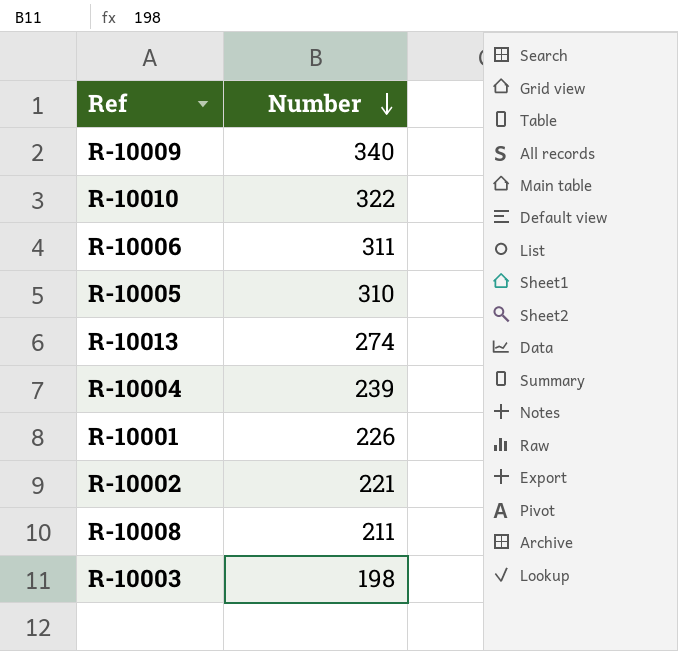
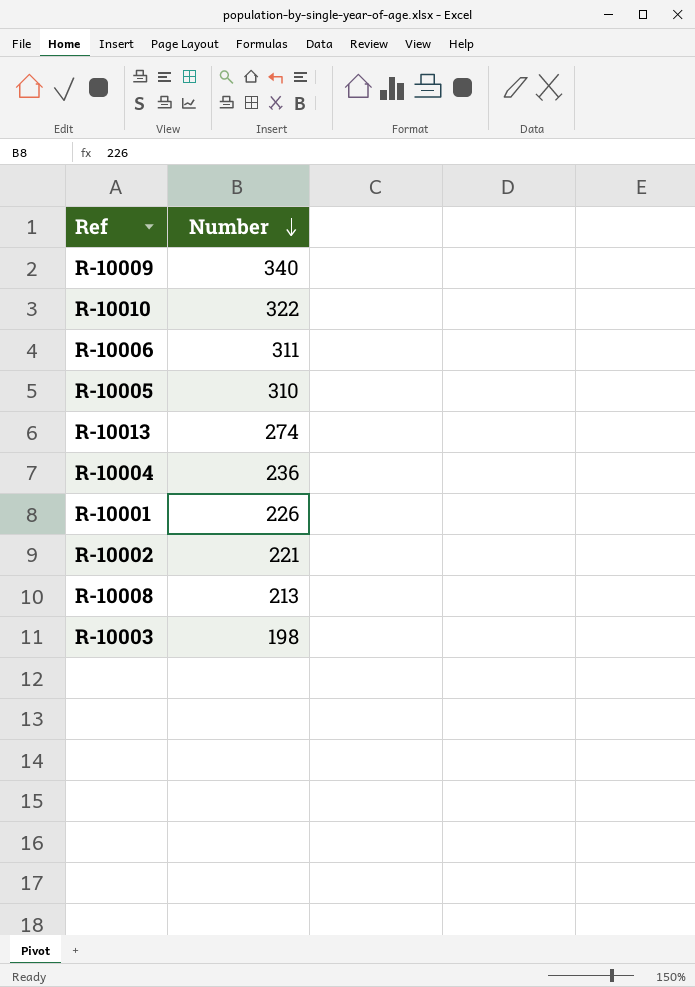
R-10004 | Number: 239 -> 236
R-10008 | Number: 211 -> 213

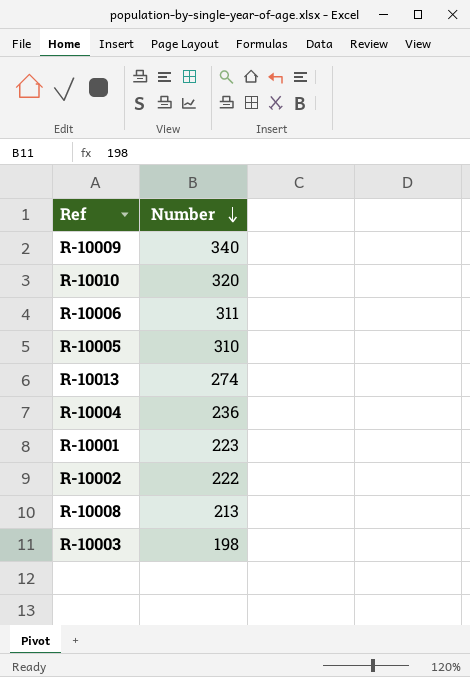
R-10010 | Number: 322 -> 320
R-10001 | Number: 226 -> 223
R-10002 | Number: 221 -> 222

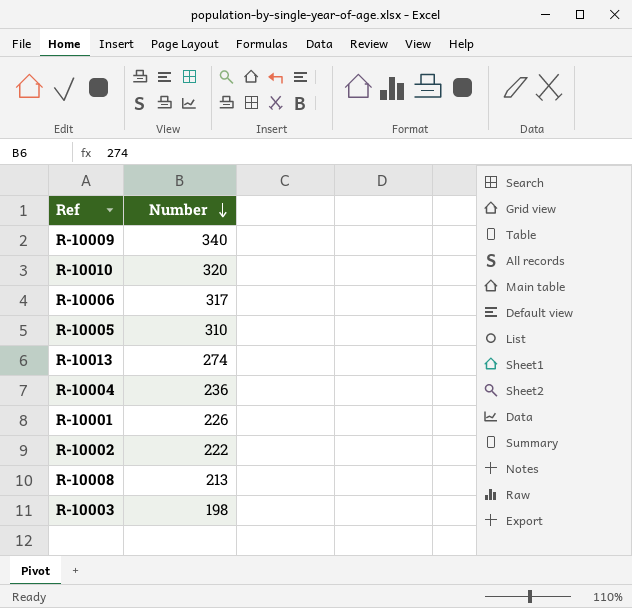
R-10006 | Number: 311 -> 317
R-10001 | Number: 223 -> 226

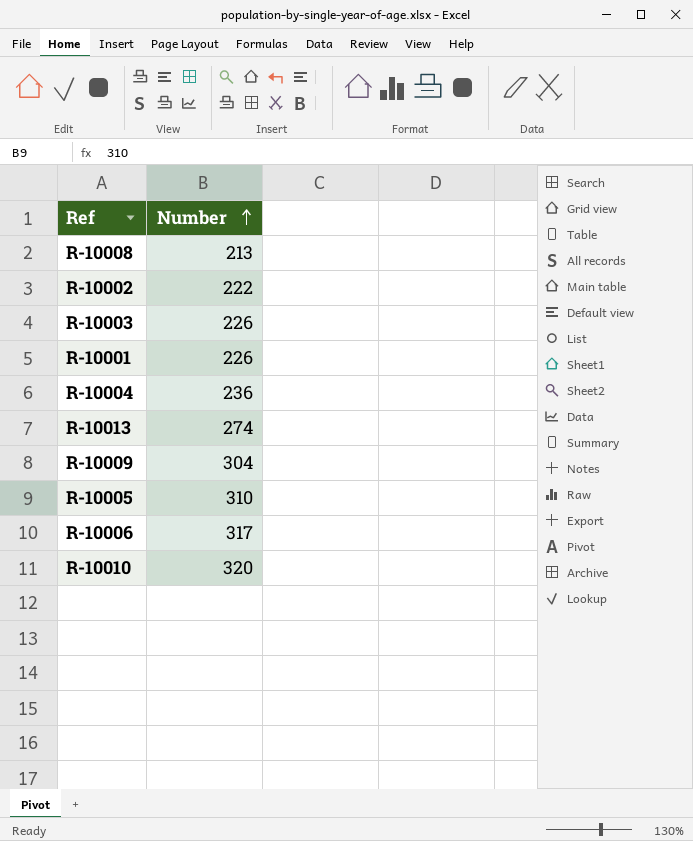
row order: Number descending -> Number ascending
R-10003 | Number: 198 -> 226
R-10009 | Number: 340 -> 304

